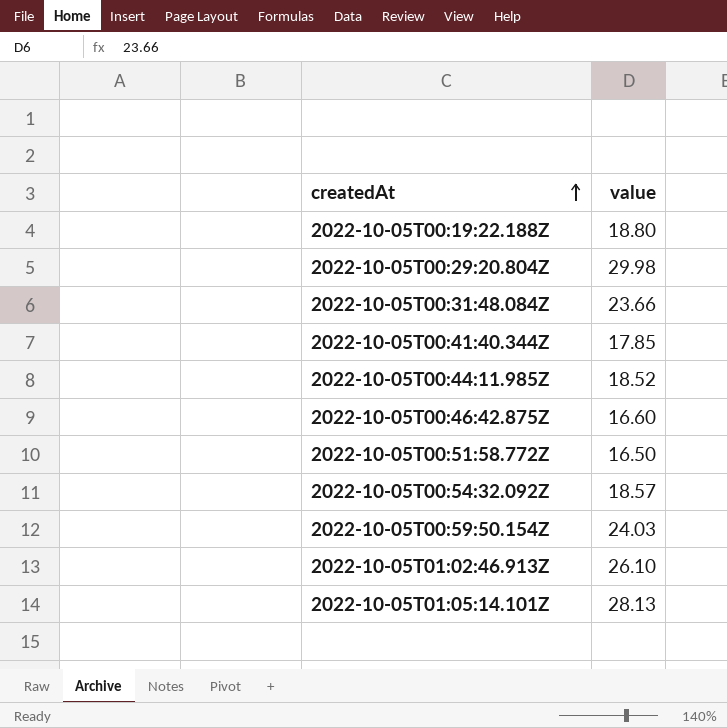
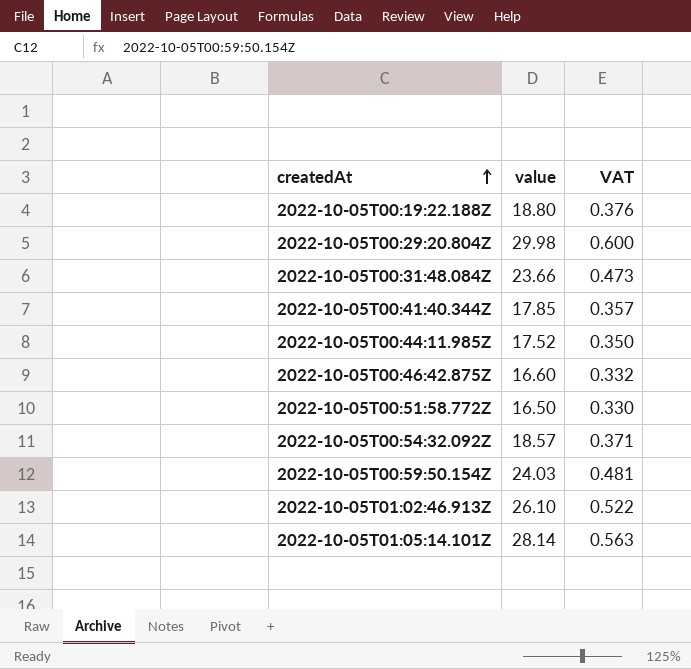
column VAT | formula: none -> [value] * 0.02
2022-10-05T00:44:11.985Z | value: 18.52 -> 17.52
2022-10-05T01:05:14.101Z | value: 28.13 -> 28.14

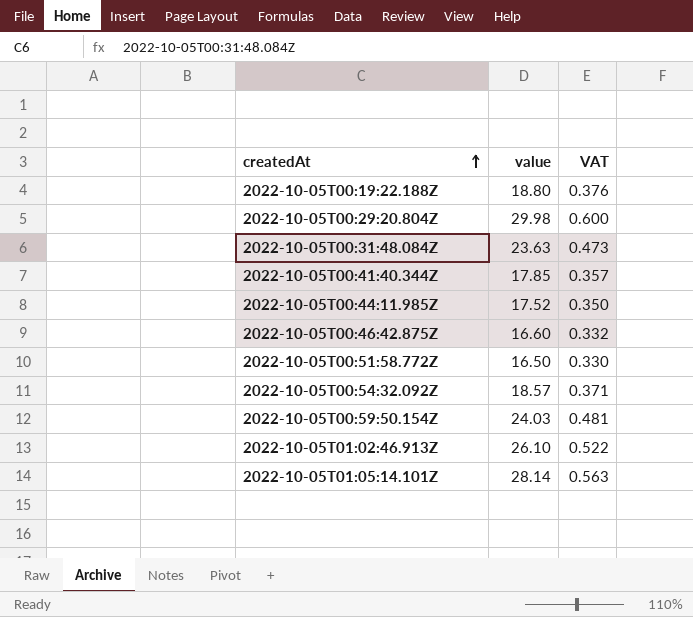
2022-10-05T00:31:48.084Z | value: 23.66 -> 23.63

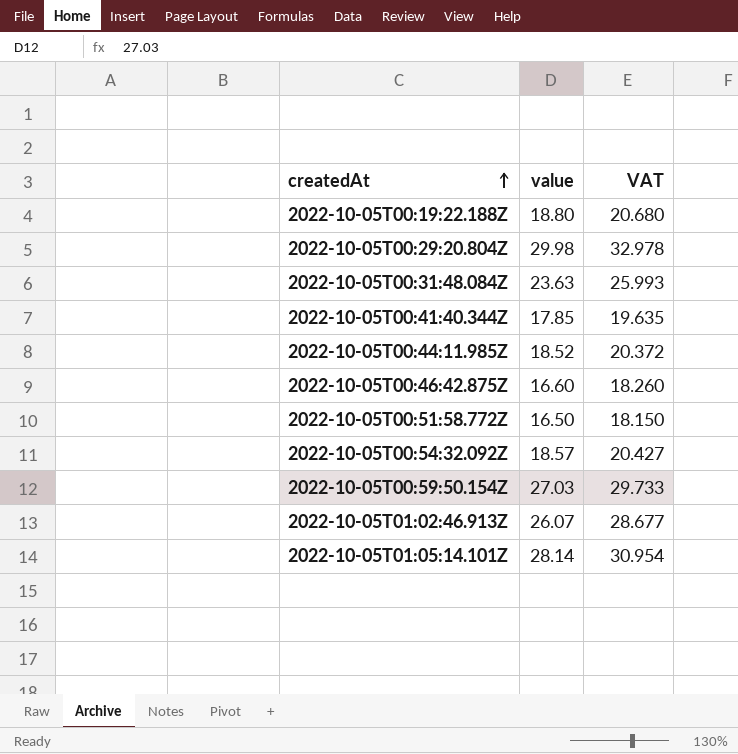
column VAT | formula: [value] * 0.02 -> [value] * 1.1
2022-10-05T00:44:11.985Z | value: 17.52 -> 18.52
2022-10-05T00:59:50.154Z | value: 24.03 -> 27.03
2022-10-05T01:02:46.913Z | value: 26.10 -> 26.07

